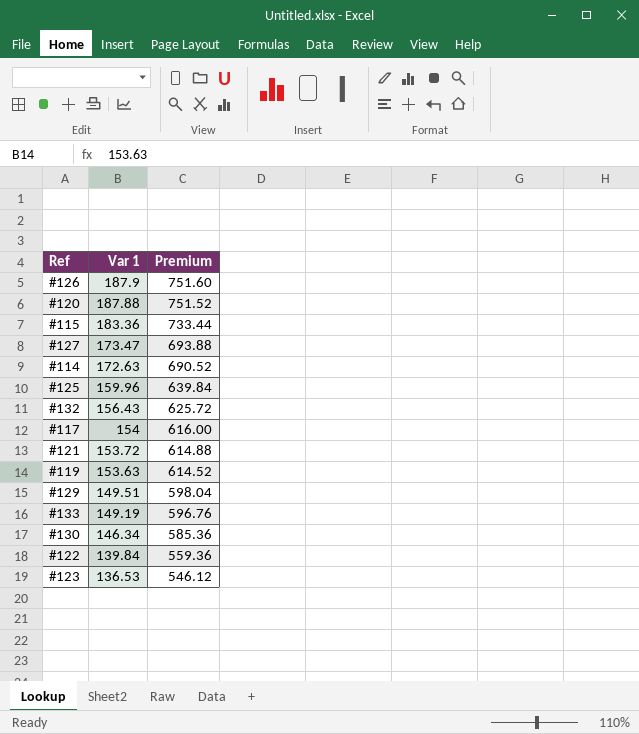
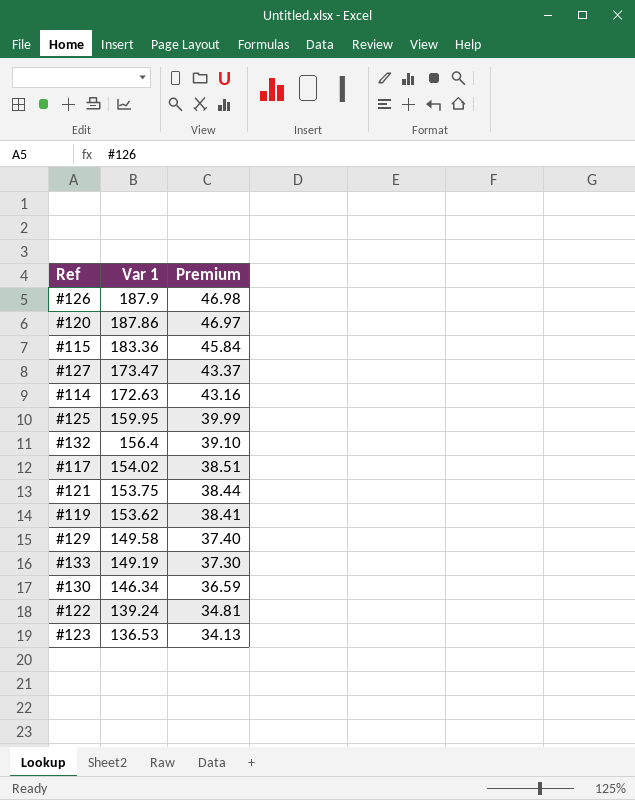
column Premium | formula: [Var 1] * 4 -> [Var 1] * 0.25
#120 | Var 1: 187.88 -> 187.86
#125 | Var 1: 159.96 -> 159.95
#132 | Var 1: 156.43 -> 156.4
#117 | Var 1: 154 -> 154.02
#121 | Var 1: 153.72 -> 153.75
#119 | Var 1: 153.63 -> 153.62
#129 | Var 1: 149.51 -> 149.58
#122 | Var 1: 139.84 -> 139.24

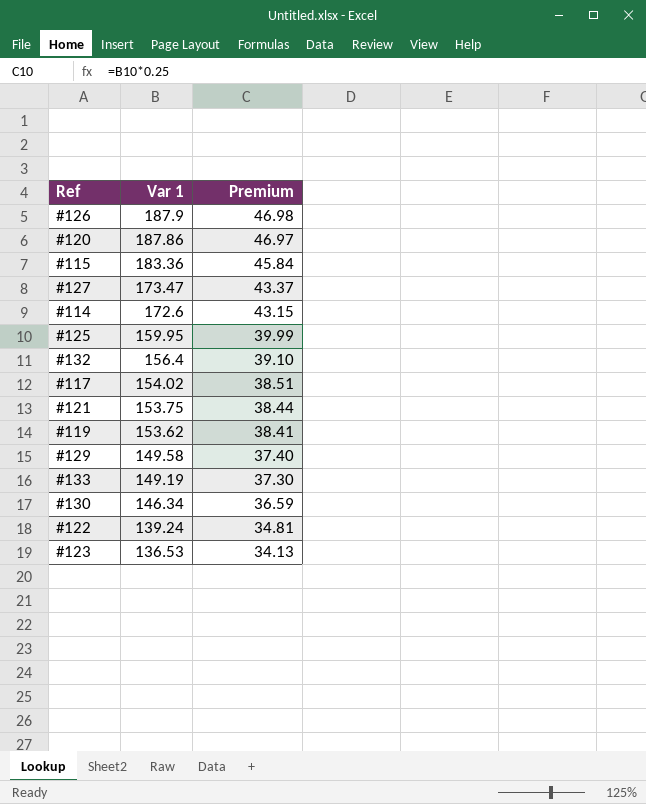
#114 | Var 1: 172.63 -> 172.6
#114 | Premium: 43.16 -> 43.15

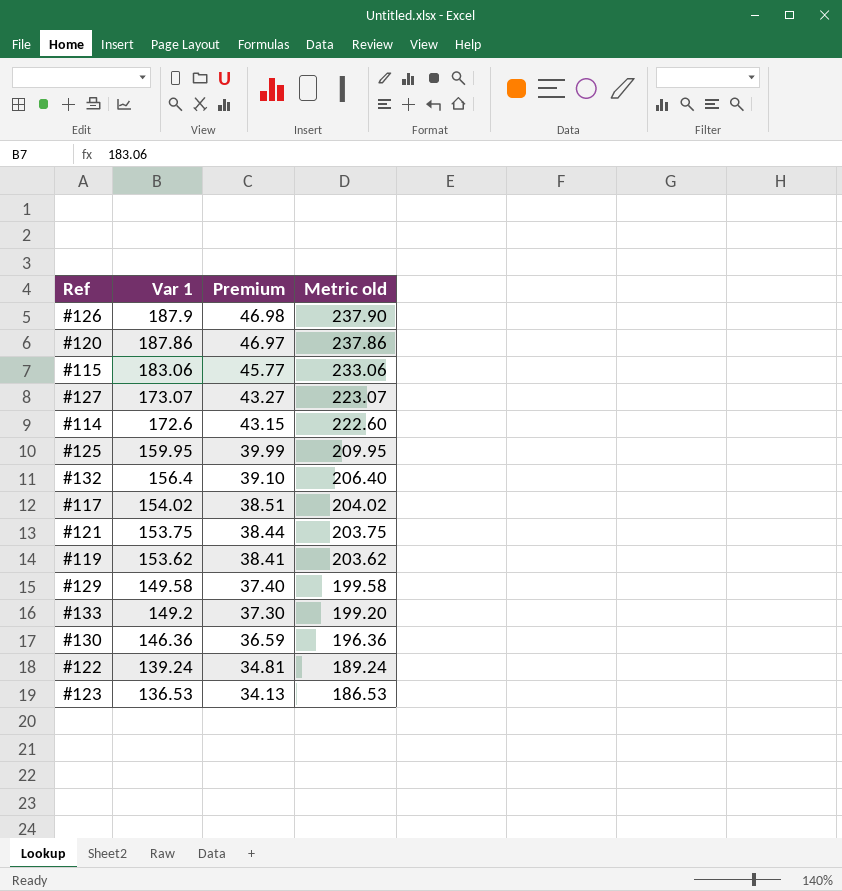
column Metric old | formula: none -> [Var 1] + 50
#115 | Var 1: 183.36 -> 183.06
#115 | Premium: 45.84 -> 45.77
#127 | Var 1: 173.47 -> 173.07
#127 | Premium: 43.37 -> 43.27
#133 | Var 1: 149.19 -> 149.2
#130 | Var 1: 146.34 -> 146.36

